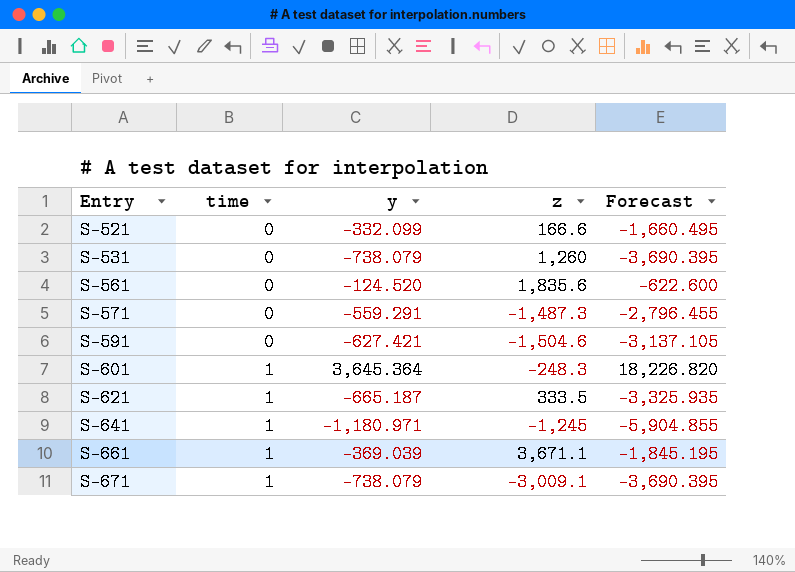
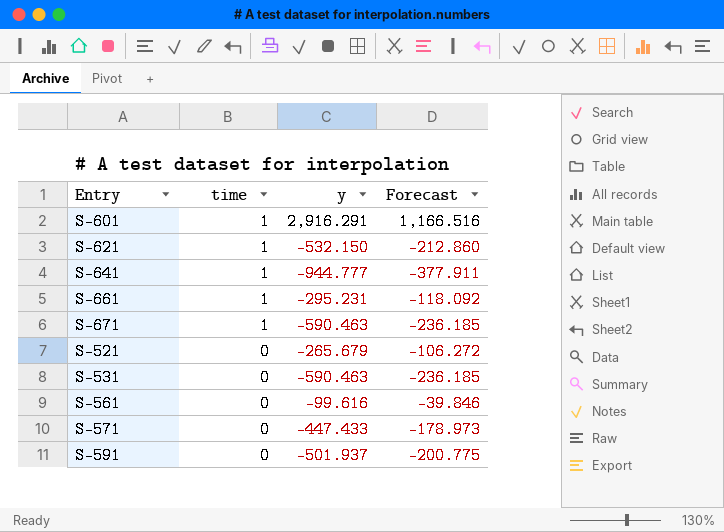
row order: Entry ascending -> time descending
column z | position: 4 -> none
column Forecast | formula: [y] * 5 -> [y] * 0.4
S-601 | y: 3,645.364 -> 2,916.291
S-621 | y: -665.187 -> -532.150
S-641 | y: -1,180.971 -> -944.777
S-661 | y: -369.039 -> -295.231
S-671 | y: -738.079 -> -590.463
S-521 | y: -332.099 -> -265.679
S-531 | y: -738.079 -> -590.463
S-561 | y: -124.520 -> -99.616
S-571 | y: -559.291 -> -447.433
S-591 | y: -627.421 -> -501.937

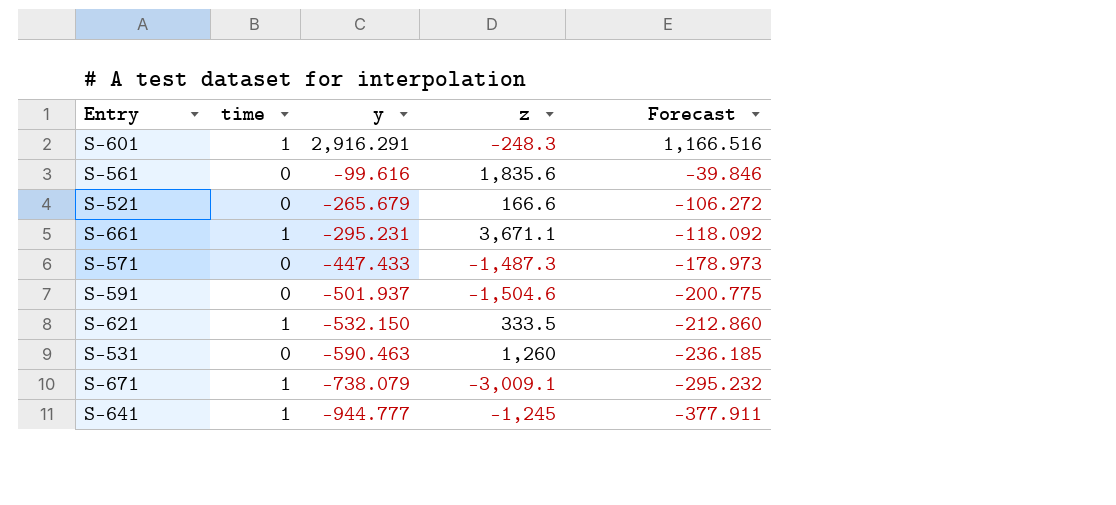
row order: time descending -> y descending
column z | position: none -> 4
S-671 | y: -590.463 -> -738.079
S-671 | Forecast: -236.185 -> -295.232

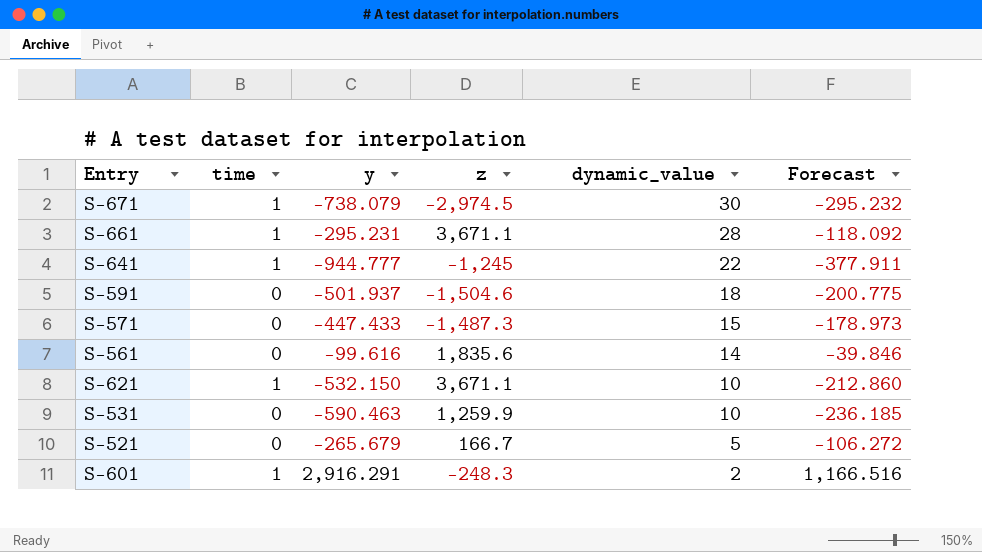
row order: y descending -> dynamic_value descending
column dynamic_value | position: none -> 5
S-671 | z: -3,009.1 -> -2,974.5
S-621 | z: 333.5 -> 3,671.1
S-531 | z: 1,260 -> 1,259.9
S-521 | z: 166.6 -> 166.7

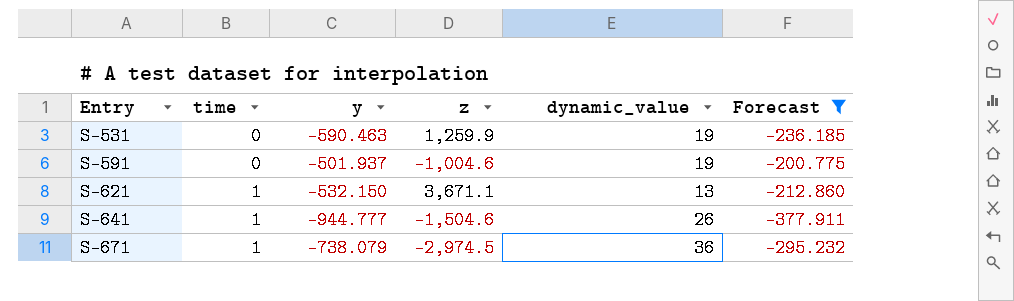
filter: none -> Forecast <= -200.775
row order: dynamic_value descending -> Entry ascending
S-531 | dynamic_value: 10 -> 19
S-591 | z: -1,504.6 -> -1,004.6
S-591 | dynamic_value: 18 -> 19
S-621 | dynamic_value: 10 -> 13
S-641 | z: -1,245 -> -1,504.6
S-641 | dynamic_value: 22 -> 26
S-671 | dynamic_value: 30 -> 36

